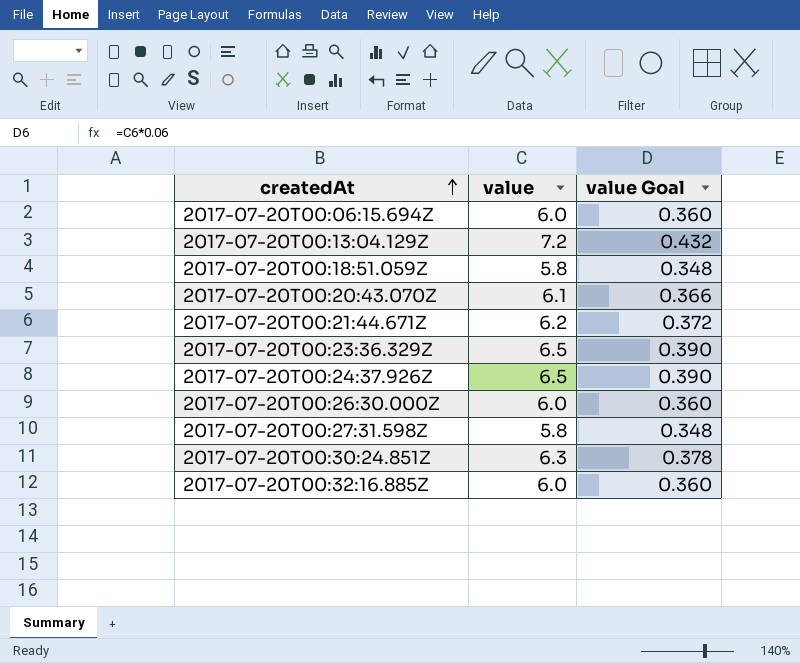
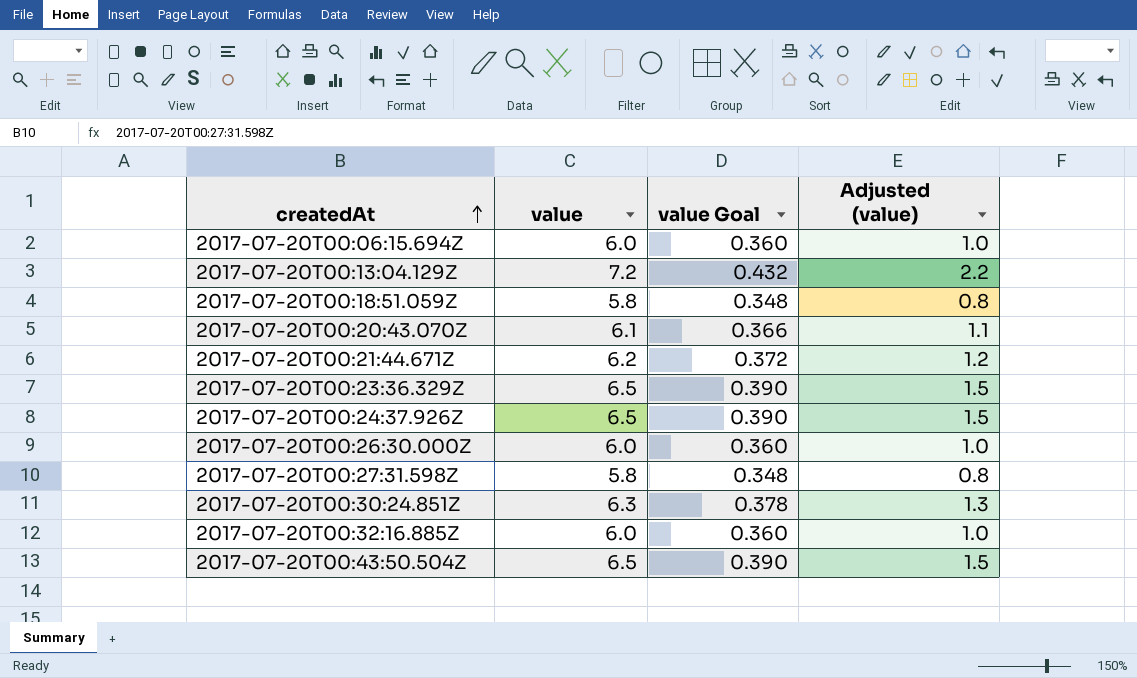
column Adjusted (value) | formula: none -> [value] - 5
row 2017-07-20T00:43:50.504Z: none -> 6.5 | 0.390 | 1.5

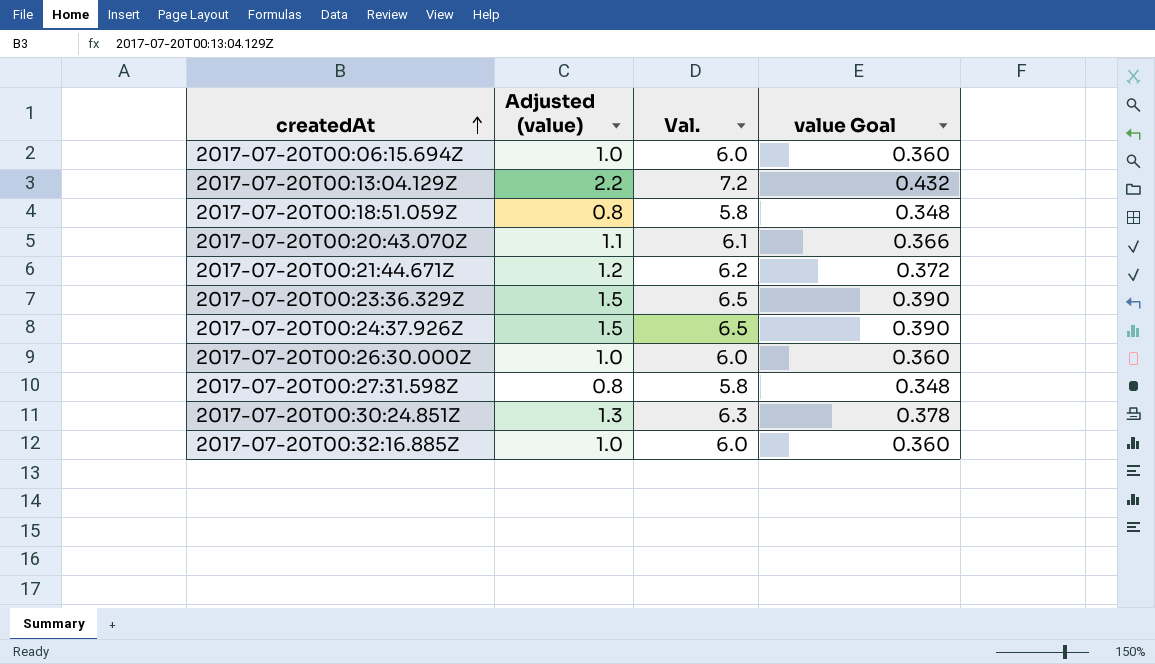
column Adjusted (value) | position: 4 -> 2
column name: value -> Val.
row 2017-07-20T00:43:50.504Z: 6.5 | 0.390 | 1.5 -> none

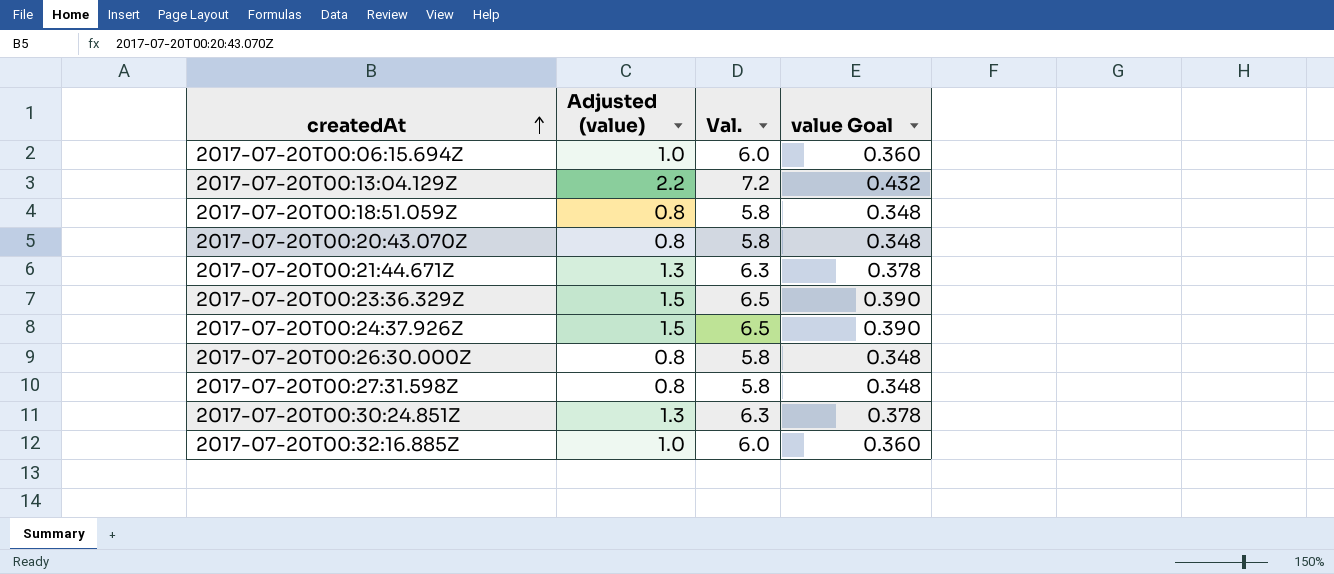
2017-07-20T00:20:43.070Z | Adjusted (value): 1.1 -> 0.8
2017-07-20T00:20:43.070Z | Val.: 6.1 -> 5.8
2017-07-20T00:20:43.070Z | value Goal: 0.366 -> 0.348
2017-07-20T00:21:44.671Z | Adjusted (value): 1.2 -> 1.3
2017-07-20T00:21:44.671Z | Val.: 6.2 -> 6.3
2017-07-20T00:21:44.671Z | value Goal: 0.372 -> 0.378
2017-07-20T00:26:30.000Z | Adjusted (value): 1.0 -> 0.8
2017-07-20T00:26:30.000Z | Val.: 6.0 -> 5.8
2017-07-20T00:26:30.000Z | value Goal: 0.360 -> 0.348

